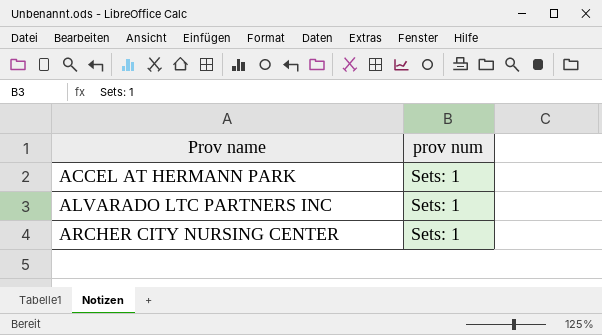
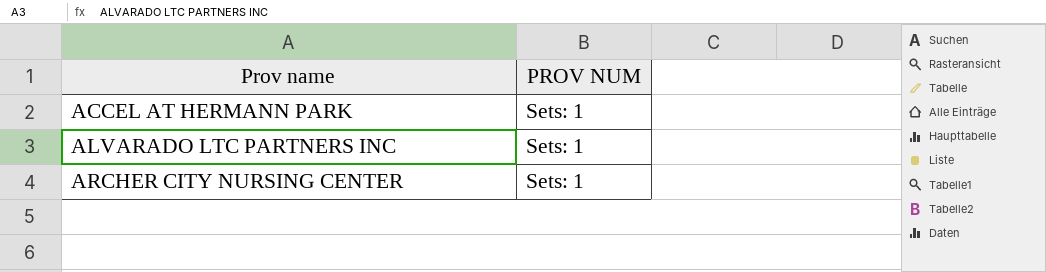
column name: prov num -> PROV NUM

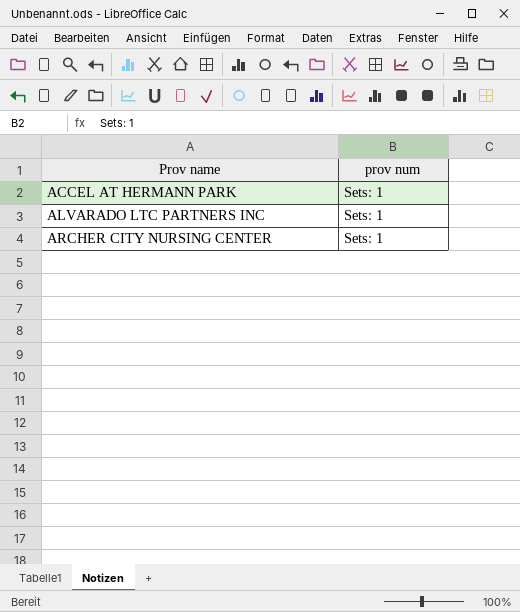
column name: PROV NUM -> prov num

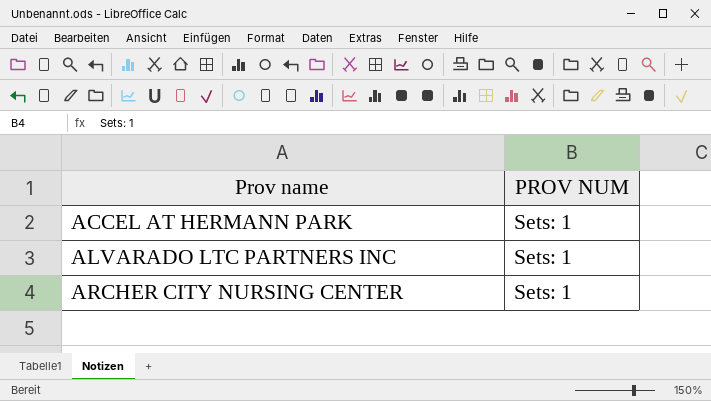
column name: prov num -> PROV NUM

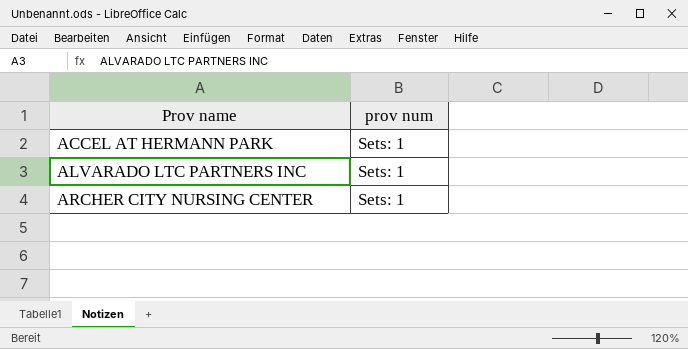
column name: PROV NUM -> prov num

